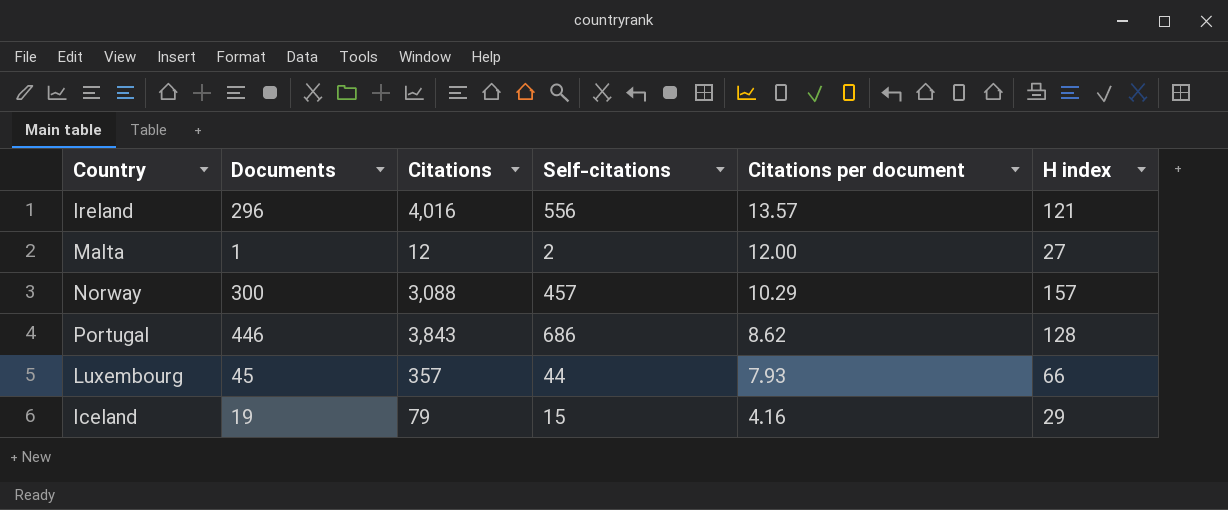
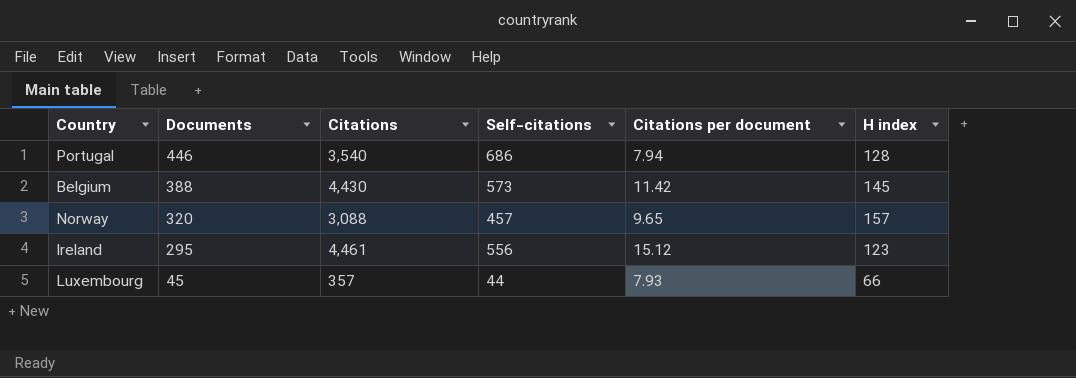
row order: Citations per document descending -> Documents descending
row Malta: 1 | 12 | 2 | 12.00 | 27 -> none
row Iceland: 19 | 79 | 15 | 4.16 | 29 -> none
Portugal | Citations: 3,843 -> 3,540
Portugal | Citations per document: 8.62 -> 7.94
row Belgium: none -> 388 | 4,430 | 573 | 11.42 | 145
Norway | Documents: 300 -> 320
Norway | Citations per document: 10.29 -> 9.65
Ireland | Documents: 296 -> 295
Ireland | Citations: 4,016 -> 4,461
Ireland | Citations per document: 13.57 -> 15.12
Ireland | H index: 121 -> 123

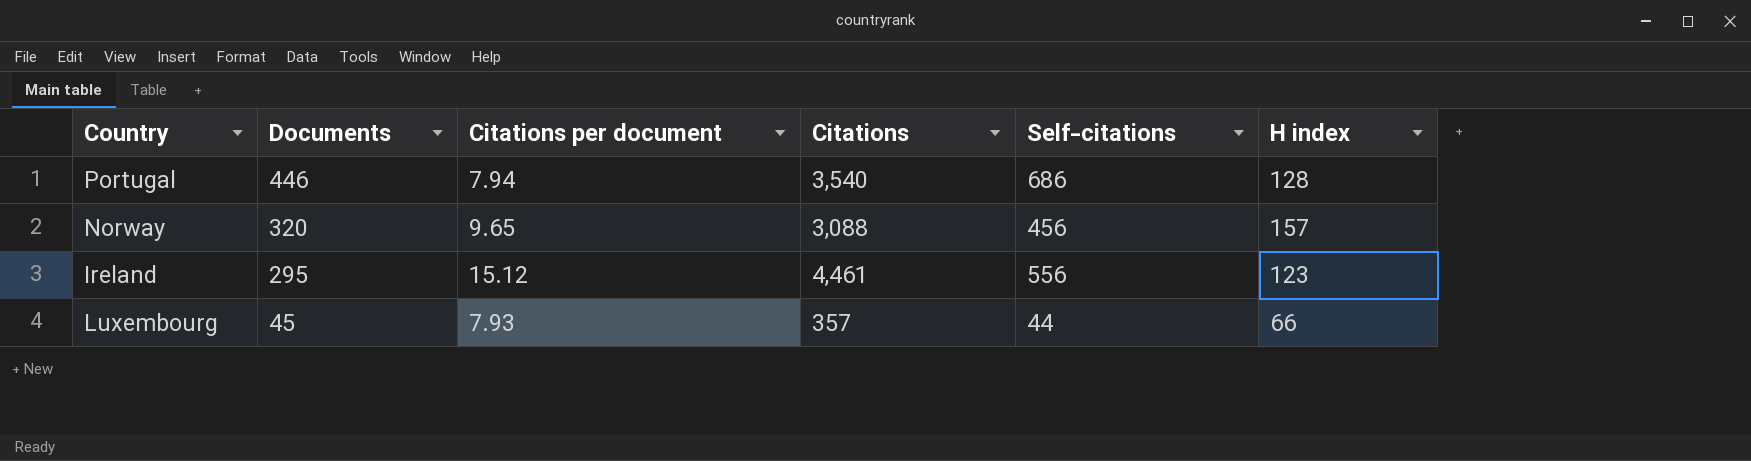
column Citations per document | position: 5 -> 3
row Belgium: 388 | 4,430 | 573 | 11.42 | 145 -> none
Norway | Self-citations: 457 -> 456

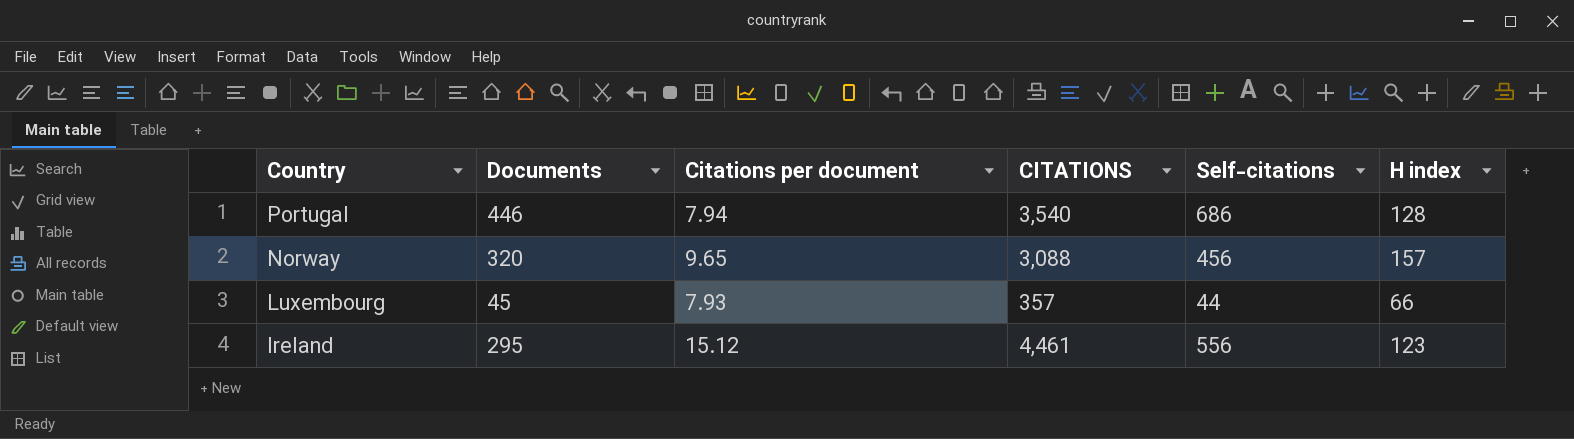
row order: Documents descending -> Country descending
column name: Citations -> CITATIONS

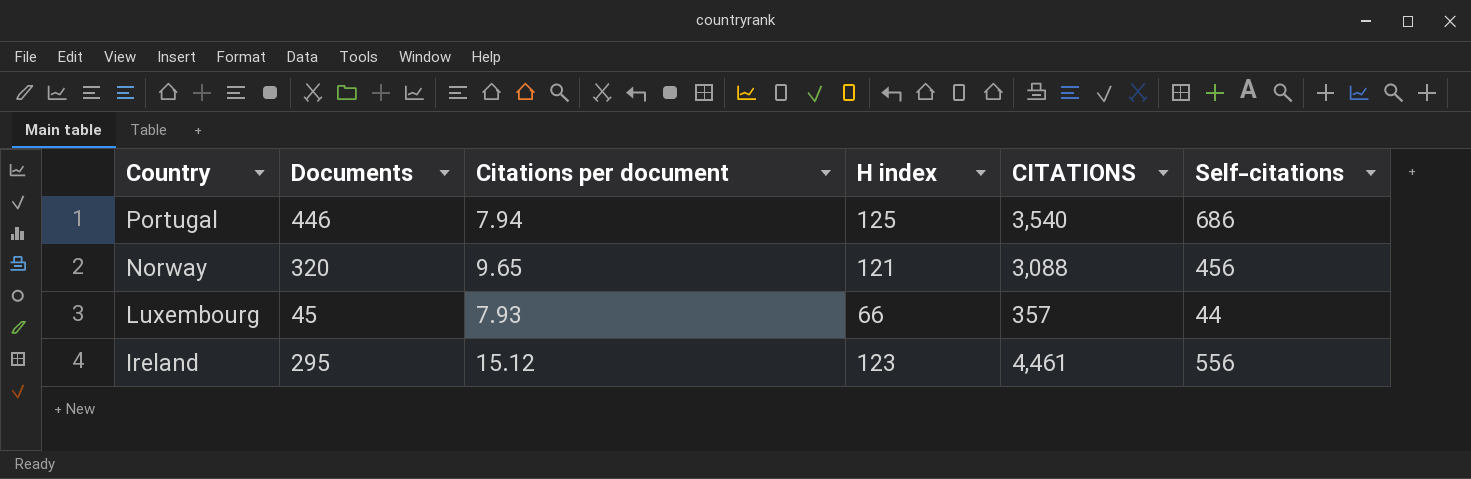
column H index | position: 6 -> 4
Portugal | H index: 128 -> 125
Norway | H index: 157 -> 121

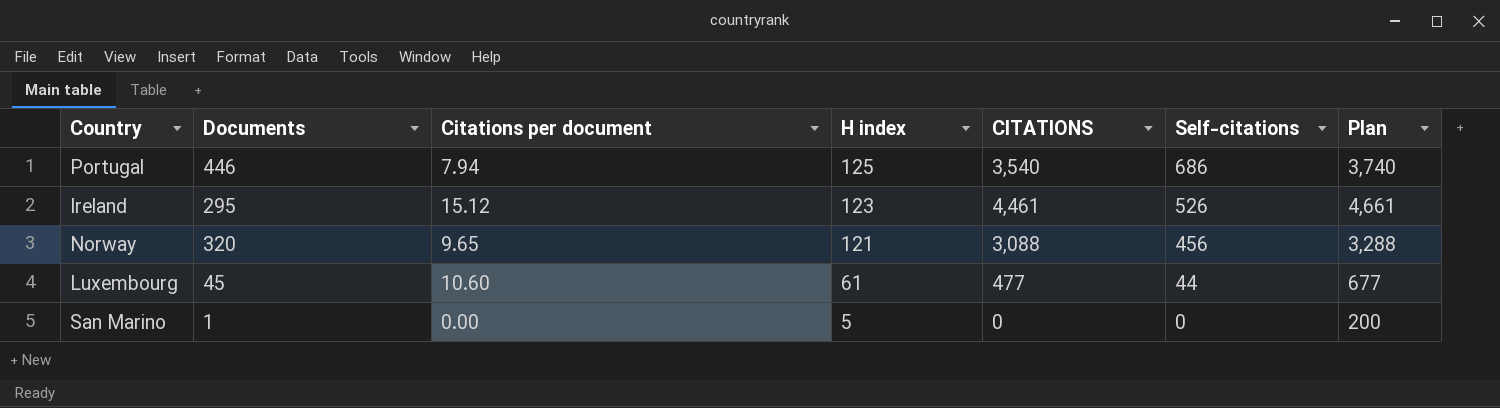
row order: Country descending -> H index descending
column Plan | formula: none -> [CITATIONS] + 200
Ireland | Self-citations: 556 -> 526
Luxembourg | Citations per document: 7.93 -> 10.60
Luxembourg | H index: 66 -> 61
Luxembourg | CITATIONS: 357 -> 477
row San Marino: none -> 1 | 0.00 | 5 | 0 | 0 | 200

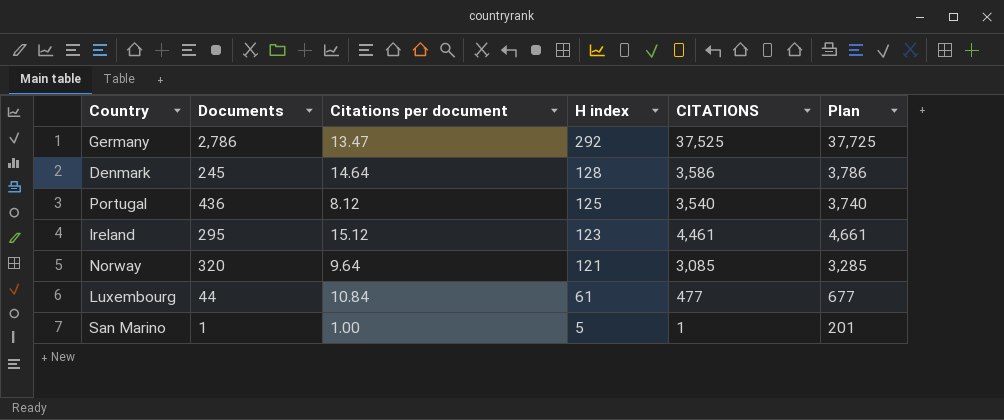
column Self-citations | position: 6 -> none
row Germany: none -> 2,786 | 13.47 | 292 | 37,525 | 37,725
row Denmark: none -> 245 | 14.64 | 128 | 3,586 | 3,786
Portugal | Documents: 446 -> 436
Portugal | Citations per document: 7.94 -> 8.12
Norway | Citations per document: 9.65 -> 9.64
Norway | CITATIONS: 3,088 -> 3,085
Norway | Plan: 3,288 -> 3,285
Luxembourg | Documents: 45 -> 44
Luxembourg | Citations per document: 10.60 -> 10.84
San Marino | Citations per document: 0.00 -> 1.00
San Marino | CITATIONS: 0 -> 1
San Marino | Plan: 200 -> 201

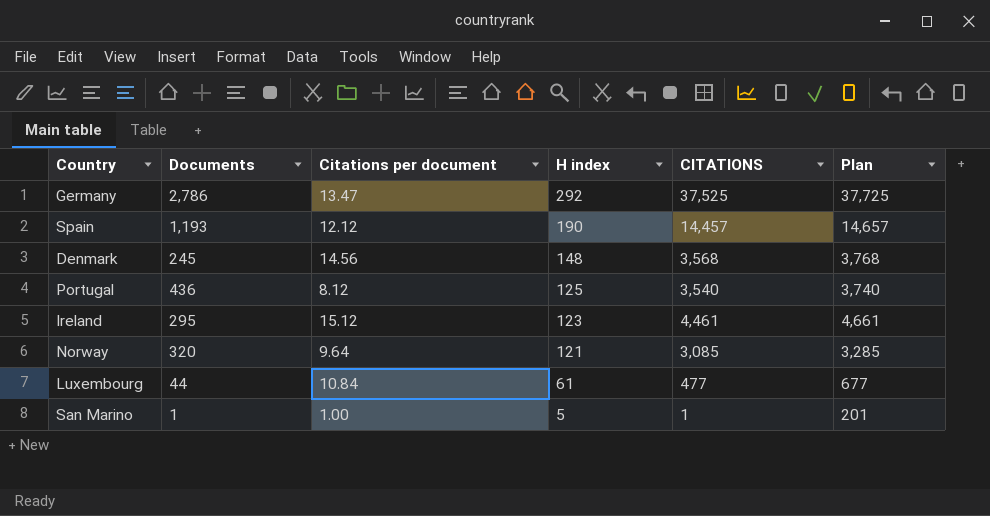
row Spain: none -> 1,193 | 12.12 | 190 | 14,457 | 14,657
Denmark | Citations per document: 14.64 -> 14.56
Denmark | H index: 128 -> 148
Denmark | CITATIONS: 3,586 -> 3,568
Denmark | Plan: 3,786 -> 3,768

